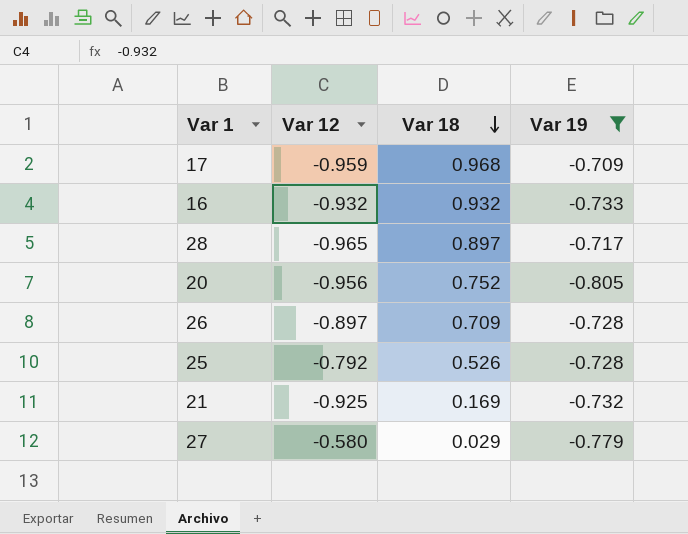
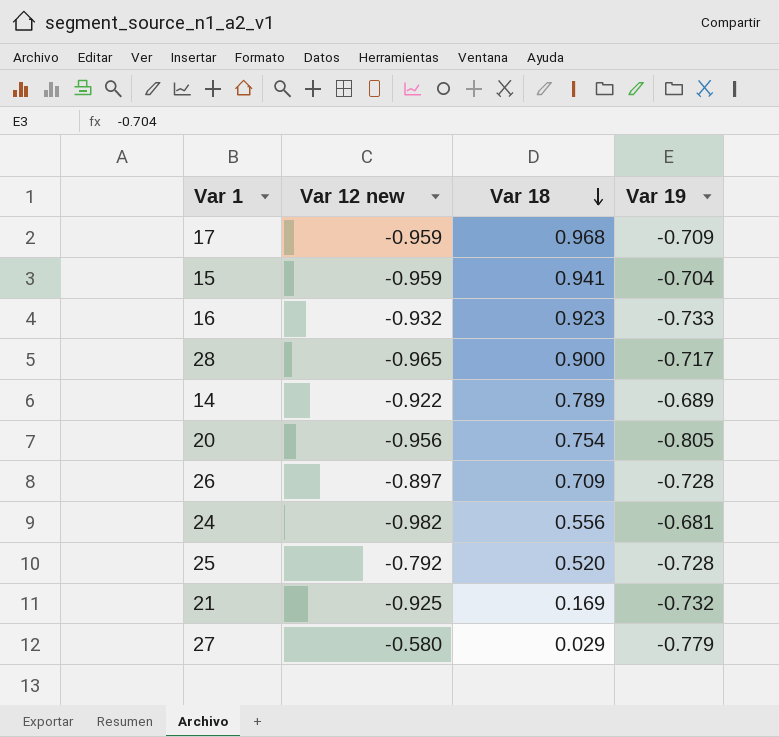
filter: Var 19 <= -0.709 -> none
column name: Var 12 -> Var 12 new
16 | Var 18: 0.932 -> 0.923
28 | Var 18: 0.897 -> 0.900
20 | Var 18: 0.752 -> 0.754
25 | Var 18: 0.526 -> 0.520

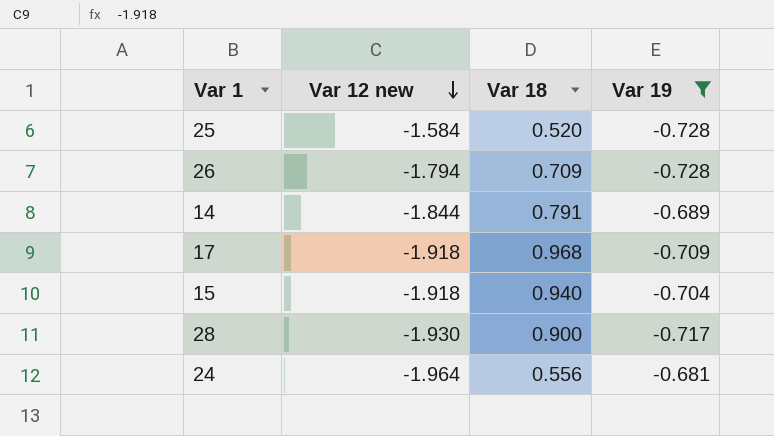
filter: none -> Var 19 >= -0.728
row order: Var 18 descending -> Var 12 new descending
25 | Var 12 new: -0.792 -> -1.584
26 | Var 12 new: -0.897 -> -1.794
14 | Var 12 new: -0.922 -> -1.844
14 | Var 18: 0.789 -> 0.791
17 | Var 12 new: -0.959 -> -1.918
15 | Var 12 new: -0.959 -> -1.918
15 | Var 18: 0.941 -> 0.940
28 | Var 12 new: -0.965 -> -1.930
24 | Var 12 new: -0.982 -> -1.964

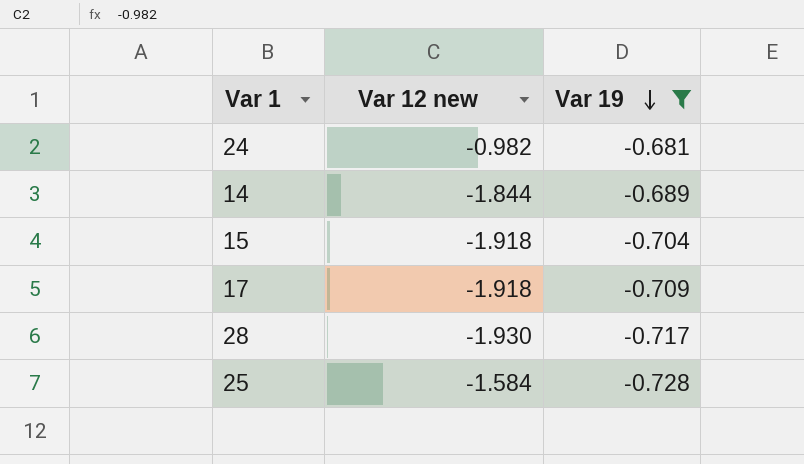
row order: Var 12 new descending -> Var 19 descending
column Var 18 | position: 3 -> none
row 26: -1.794 | 0.709 | -0.728 -> none
24 | Var 12 new: -1.964 -> -0.982

